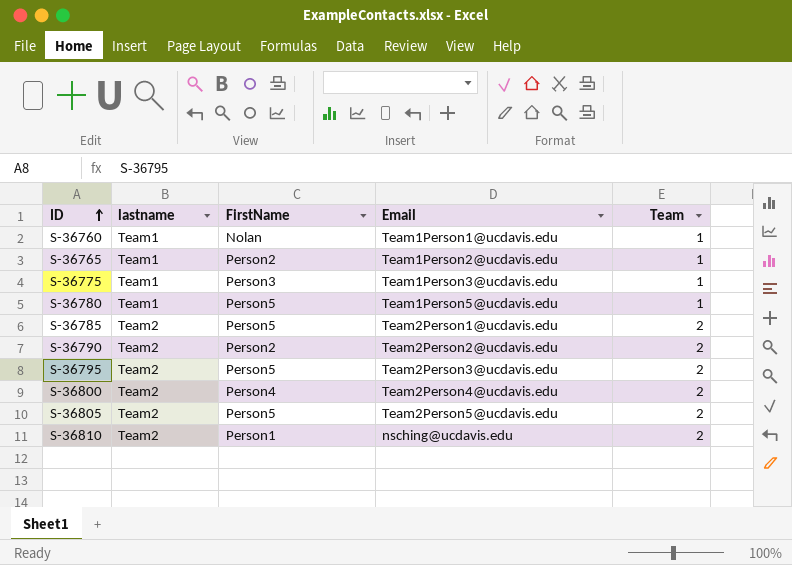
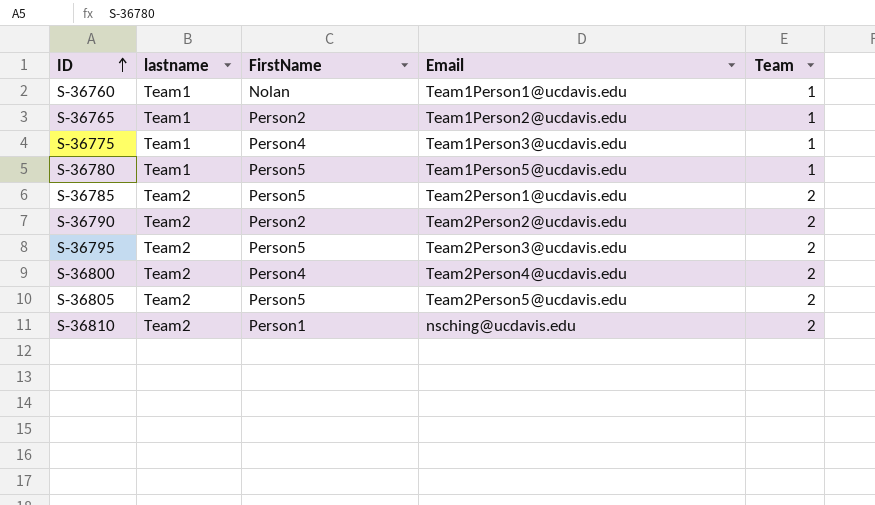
S-36775 | FirstName: Person3 -> Person4

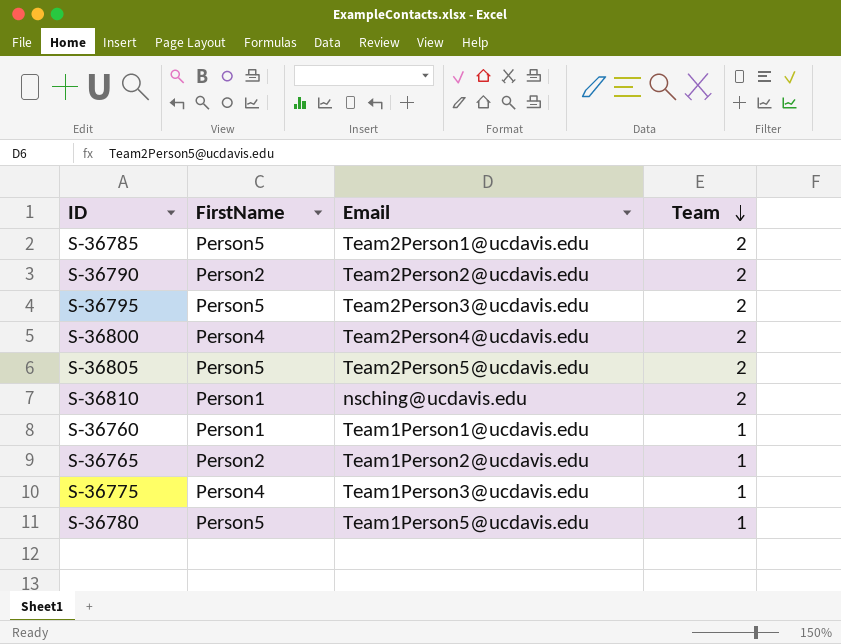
row order: ID ascending -> Team descending
column lastname | position: 2 -> none
S-36760 | FirstName: Nolan -> Person1

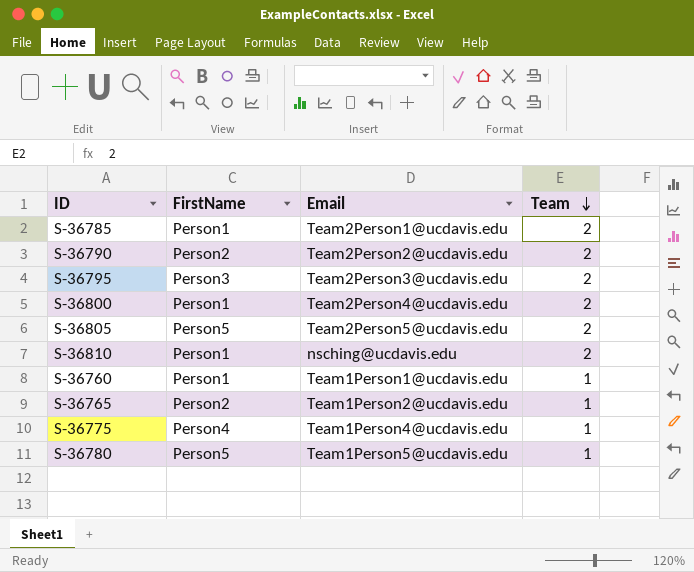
S-36785 | FirstName: Person5 -> Person1
S-36795 | FirstName: Person5 -> Person3
S-36800 | FirstName: Person4 -> Person1
S-36775 | Email: Team1Person3@ucdavis.edu -> Team1Person4@ucdavis.edu

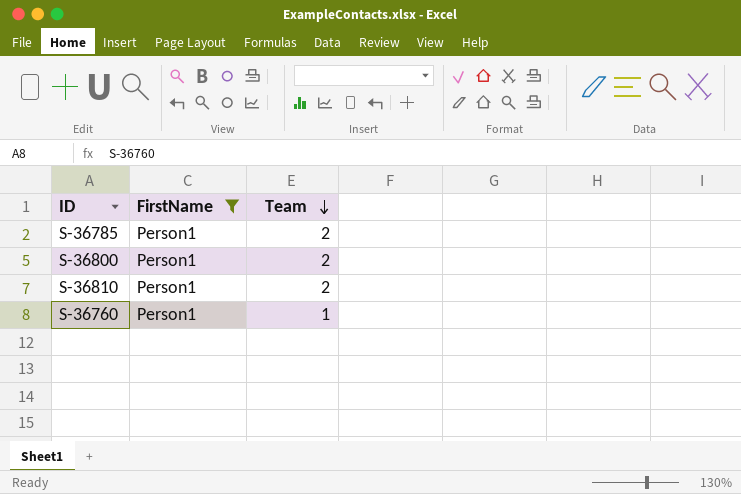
filter: none -> FirstName = Person1
column Email | position: 3 -> none

